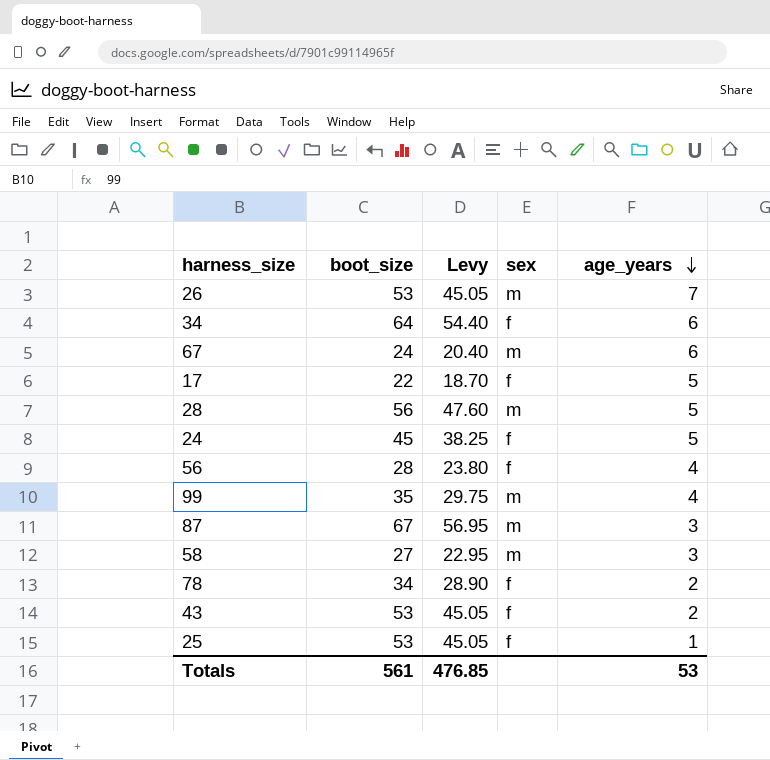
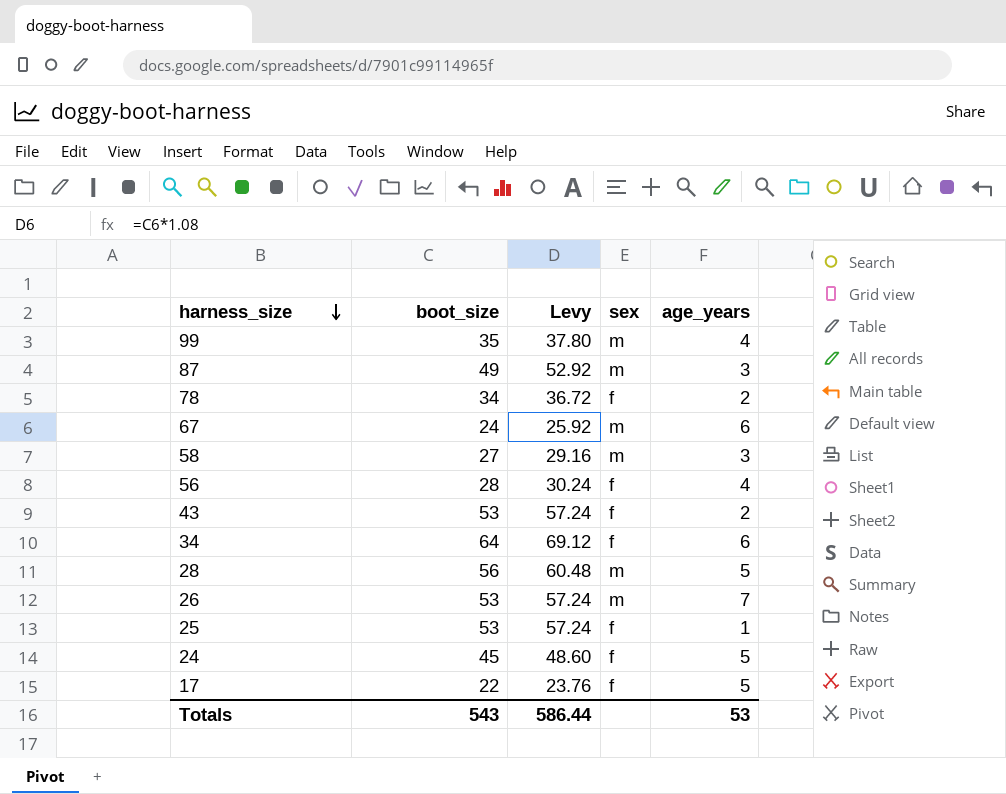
row order: age_years descending -> harness_size descending
column Levy | formula: [boot_size] * 0.85 -> [boot_size] * 1.08
87 | boot_size: 67 -> 49
Totals | boot_size: 561 -> 543
Totals | Levy: 476.85 -> 586.44

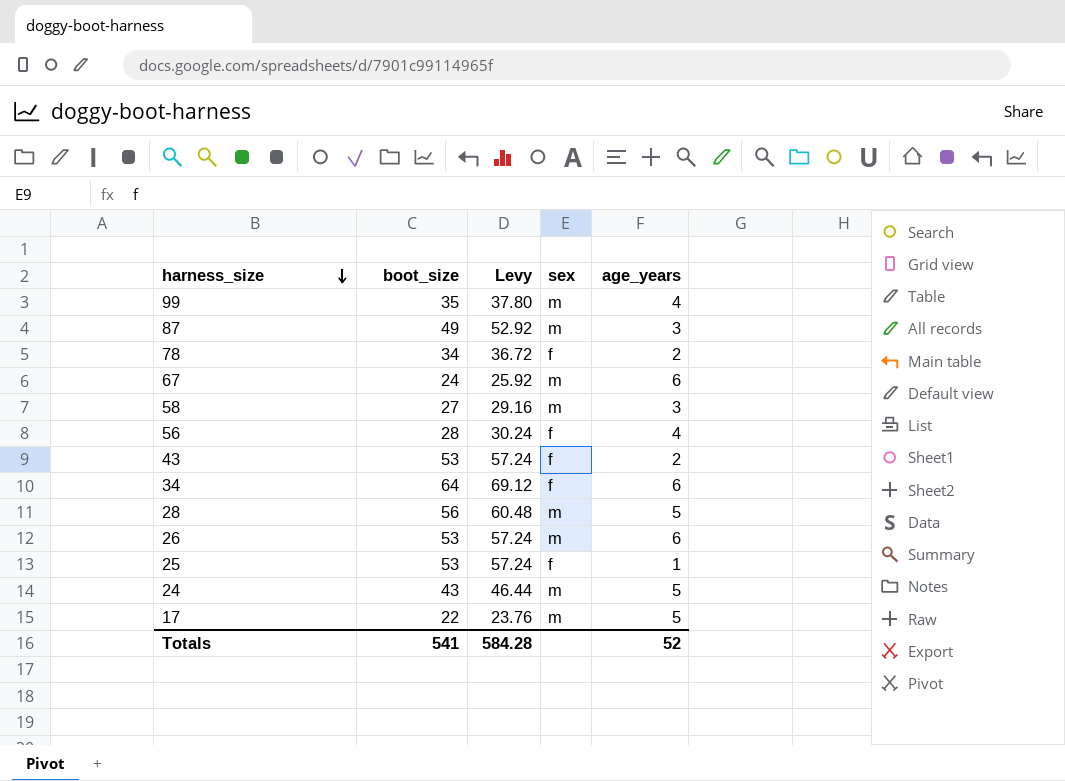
26 | age_years: 7 -> 6
24 | boot_size: 45 -> 43
24 | Levy: 48.60 -> 46.44
24 | sex: f -> m
17 | sex: f -> m
Totals | boot_size: 543 -> 541
Totals | Levy: 586.44 -> 584.28
Totals | age_years: 53 -> 52

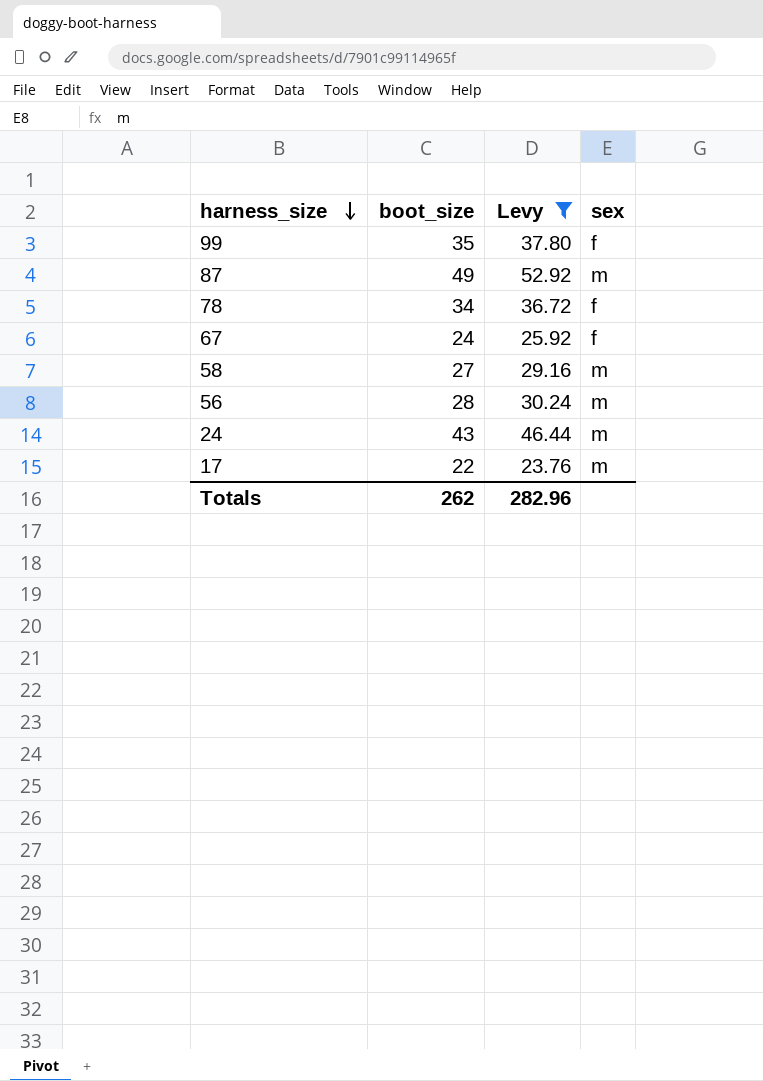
filter: none -> Levy <= 52.92
column age_years | position: 5 -> none
99 | sex: m -> f
67 | sex: m -> f
56 | sex: f -> m
Totals | boot_size: 541 -> 262
Totals | Levy: 584.28 -> 282.96

